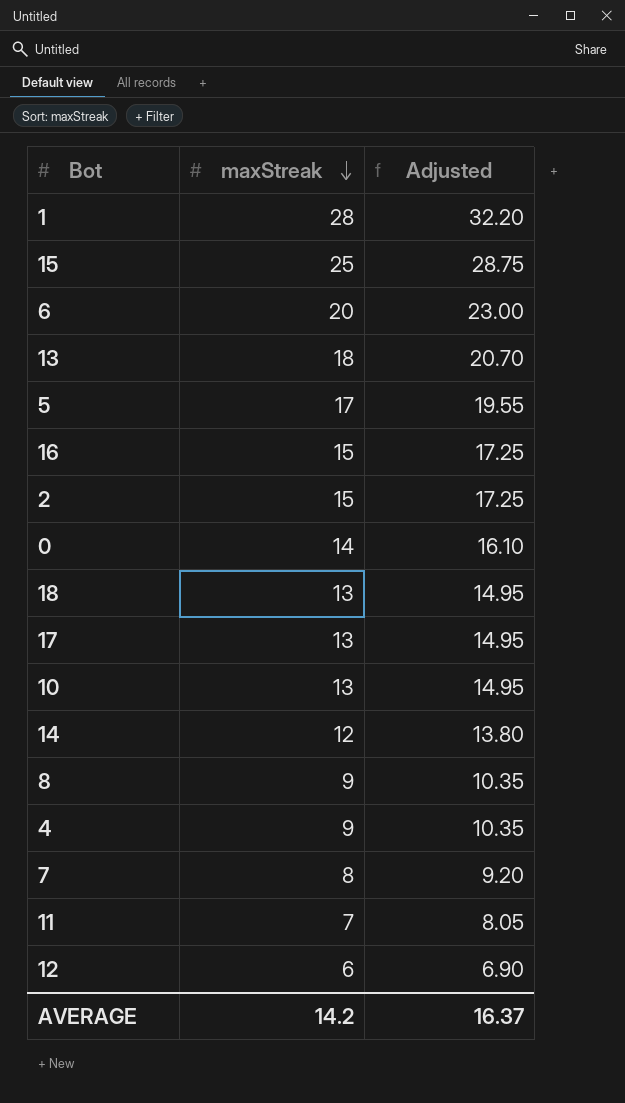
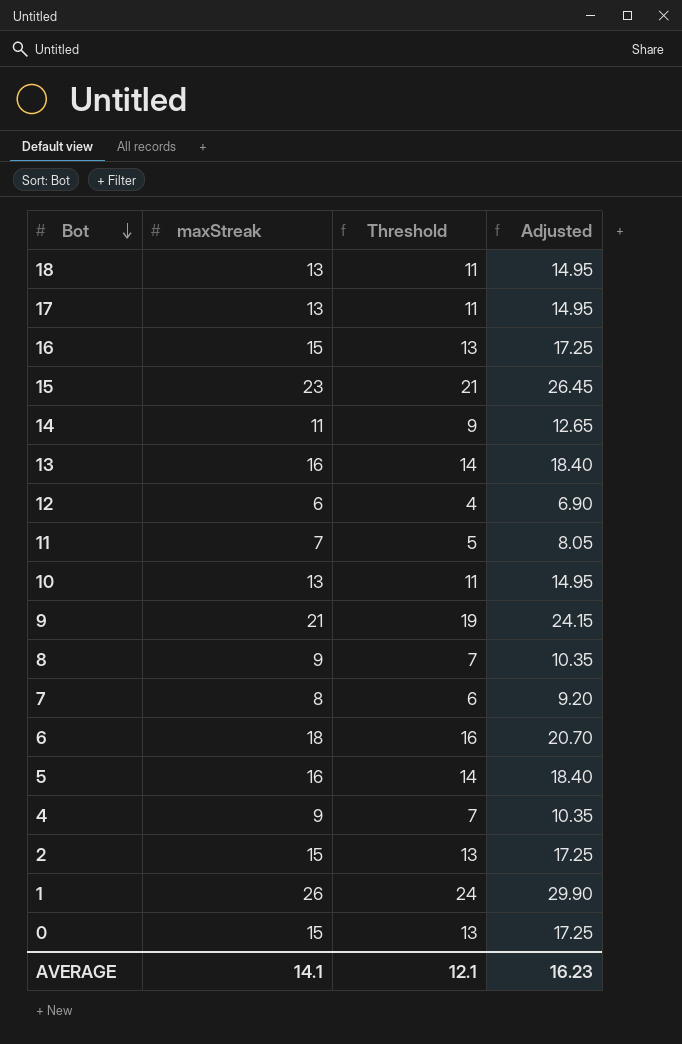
row order: maxStreak descending -> Bot descending
column Threshold | formula: none -> [maxStreak] - 2
15 | maxStreak: 25 -> 23
15 | Adjusted: 28.75 -> 26.45
14 | maxStreak: 12 -> 11
14 | Adjusted: 13.80 -> 12.65
13 | maxStreak: 18 -> 16
13 | Adjusted: 20.70 -> 18.40
row 9: none -> 21 | 19 | 24.15
6 | maxStreak: 20 -> 18
6 | Adjusted: 23.00 -> 20.70
5 | maxStreak: 17 -> 16
5 | Adjusted: 19.55 -> 18.40
1 | maxStreak: 28 -> 26
1 | Adjusted: 32.20 -> 29.90
0 | maxStreak: 14 -> 15
0 | Adjusted: 16.10 -> 17.25
AVERAGE | maxStreak: 14.2 -> 14.1
AVERAGE | Adjusted: 16.37 -> 16.23

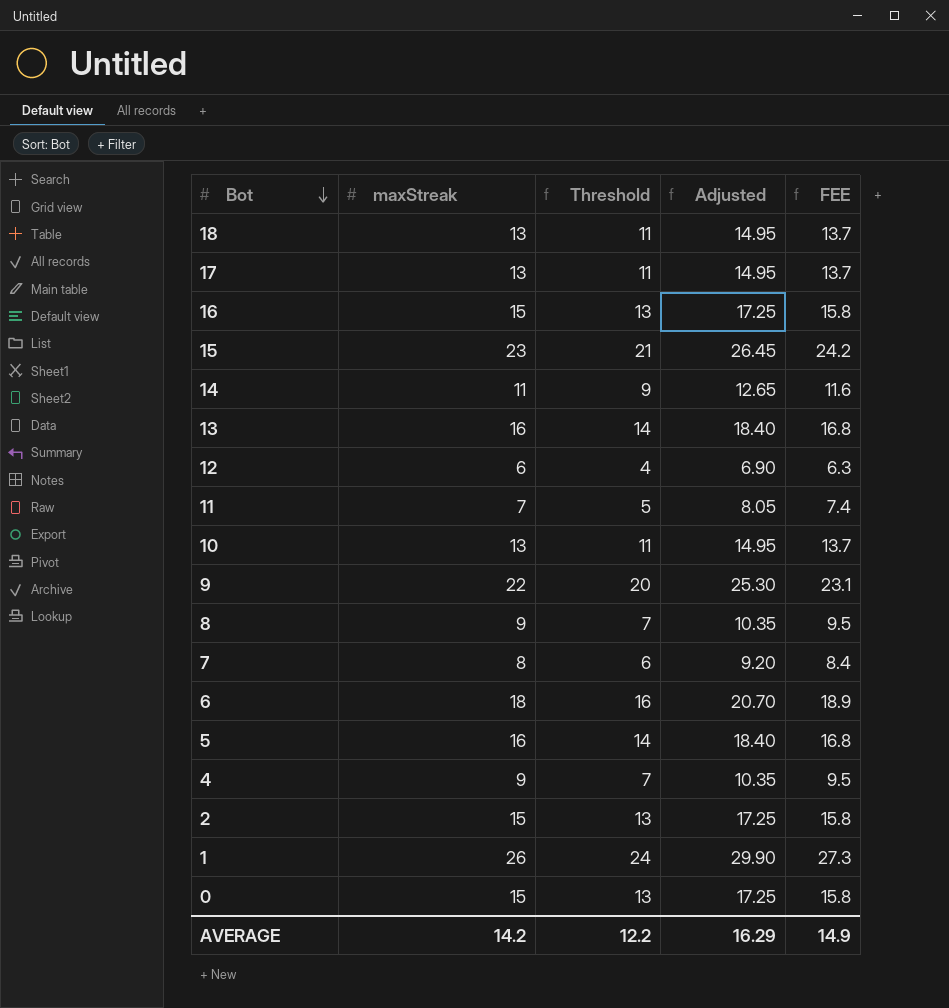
column FEE | formula: none -> [maxStreak] * 1.05
9 | maxStreak: 21 -> 22
9 | Threshold: 19 -> 20
9 | Adjusted: 24.15 -> 25.30
AVERAGE | maxStreak: 14.1 -> 14.2
AVERAGE | Threshold: 12.1 -> 12.2
AVERAGE | Adjusted: 16.23 -> 16.29

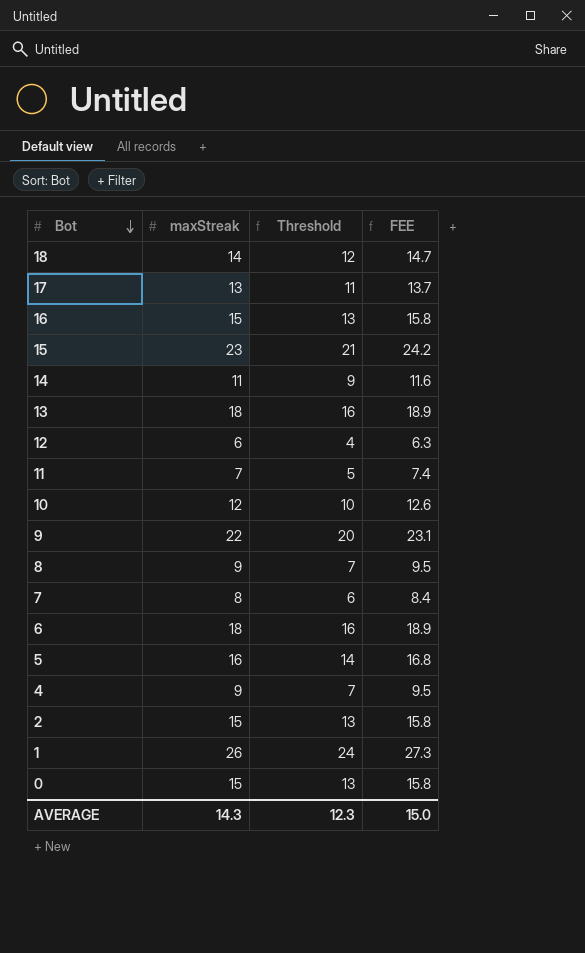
column Adjusted | formula: [maxStreak] * 1.15 -> none
18 | maxStreak: 13 -> 14
18 | Threshold: 11 -> 12
18 | FEE: 13.7 -> 14.7
13 | maxStreak: 16 -> 18
13 | Threshold: 14 -> 16
13 | FEE: 16.8 -> 18.9
10 | maxStreak: 13 -> 12
10 | Threshold: 11 -> 10
10 | FEE: 13.7 -> 12.6
AVERAGE | maxStreak: 14.2 -> 14.3
AVERAGE | Threshold: 12.2 -> 12.3
AVERAGE | FEE: 14.9 -> 15.0

